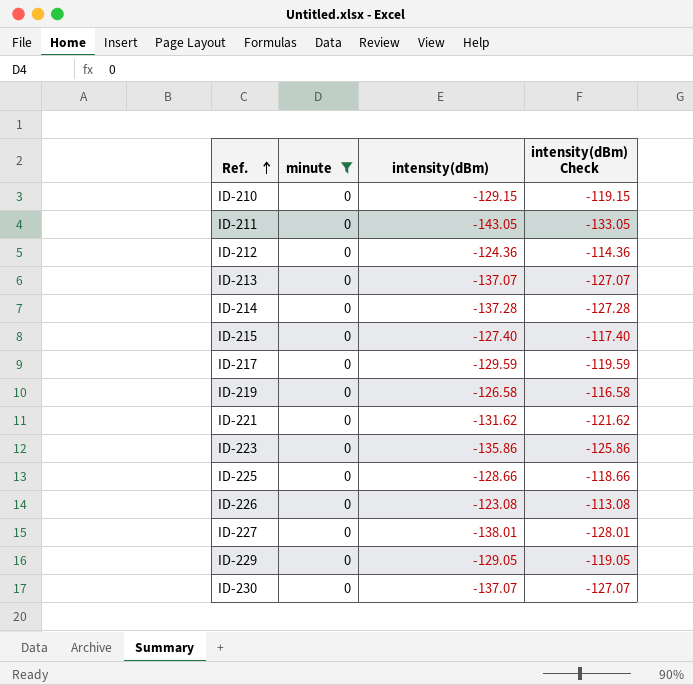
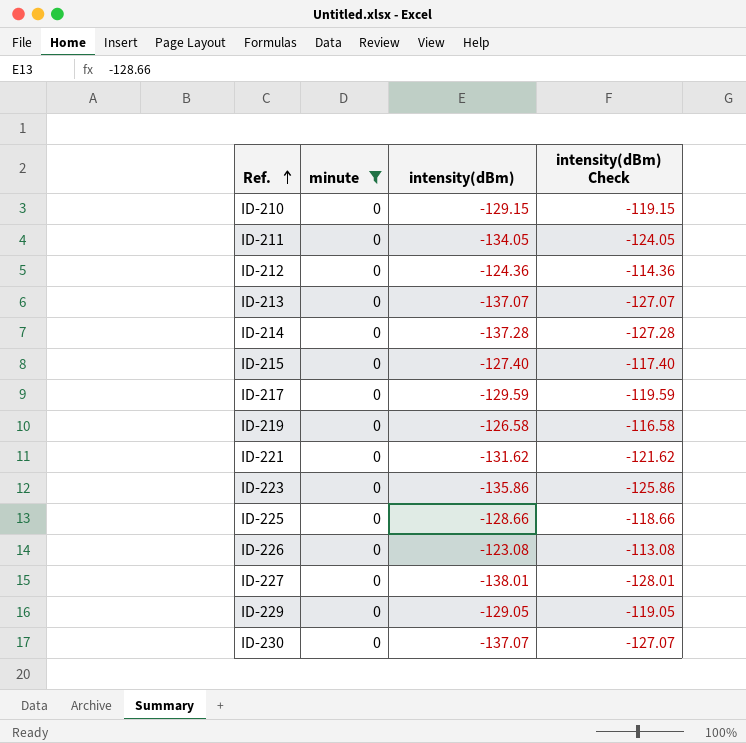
ID-211 | intensity(dBm): -143.05 -> -134.05
ID-211 | intensity(dBm) Check: -133.05 -> -124.05

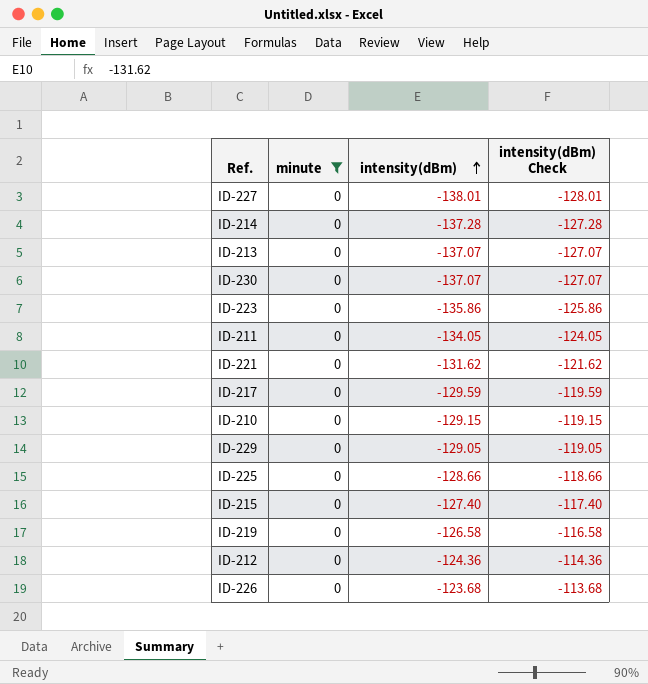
row order: Ref. ascending -> intensity(dBm) ascending
ID-226 | intensity(dBm): -123.08 -> -123.68
ID-226 | intensity(dBm) Check: -113.08 -> -113.68

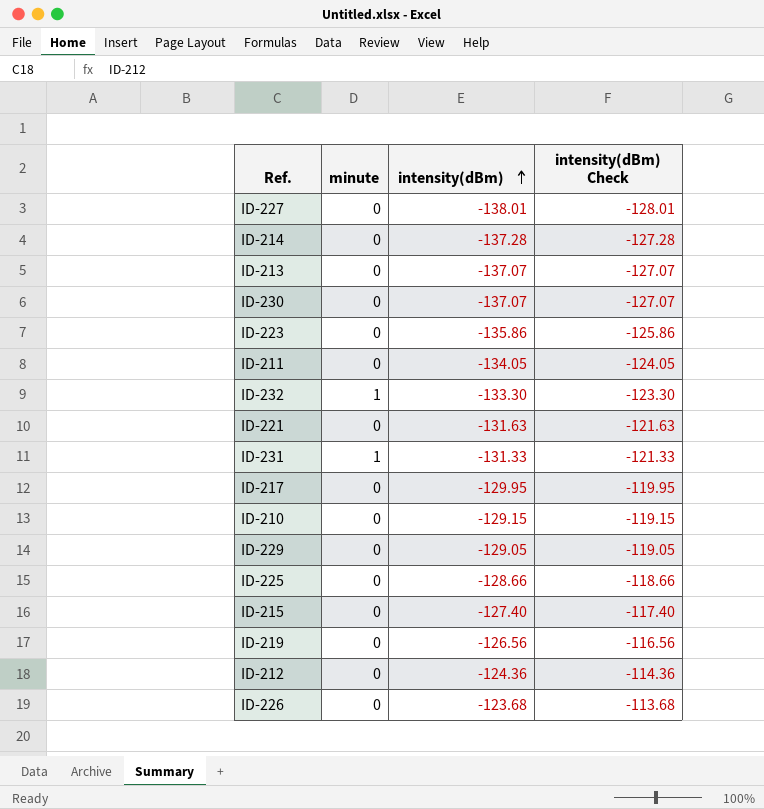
filter: minute = 0 -> none
ID-221 | intensity(dBm): -131.62 -> -131.63
ID-221 | intensity(dBm) Check: -121.62 -> -121.63
ID-217 | intensity(dBm): -129.59 -> -129.95
ID-217 | intensity(dBm) Check: -119.59 -> -119.95
ID-219 | intensity(dBm): -126.58 -> -126.56
ID-219 | intensity(dBm) Check: -116.58 -> -116.56

